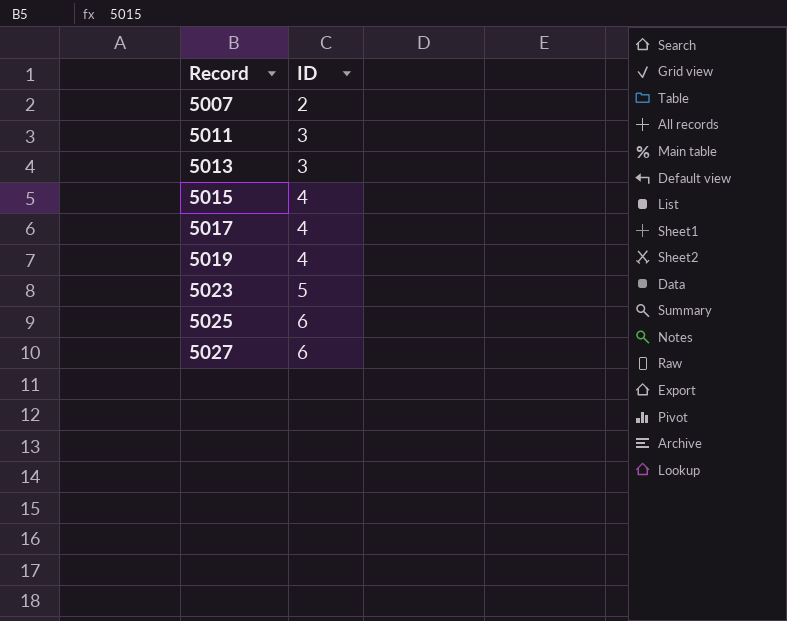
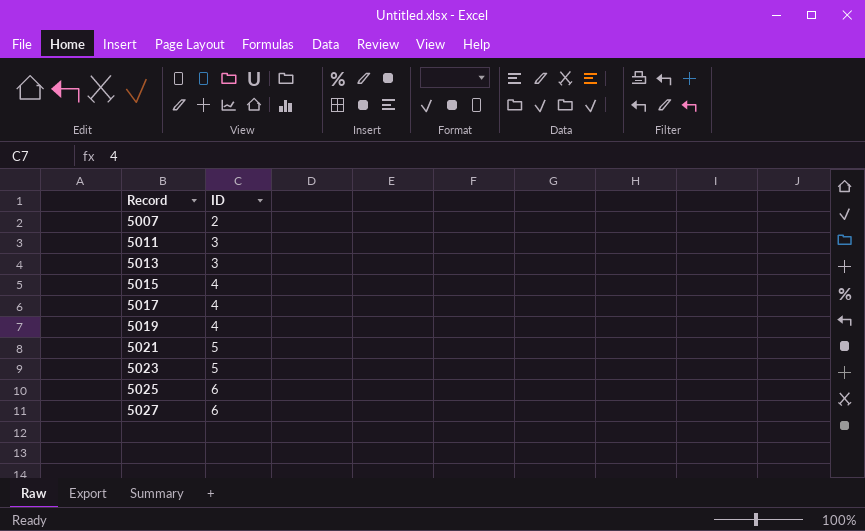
row 5021: none -> 5

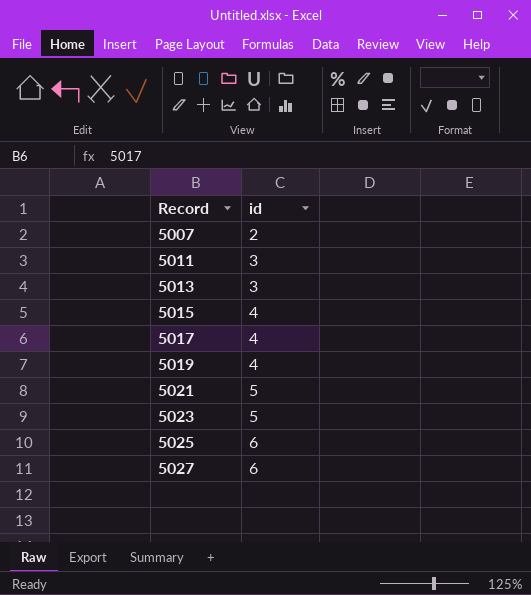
column name: ID -> id

